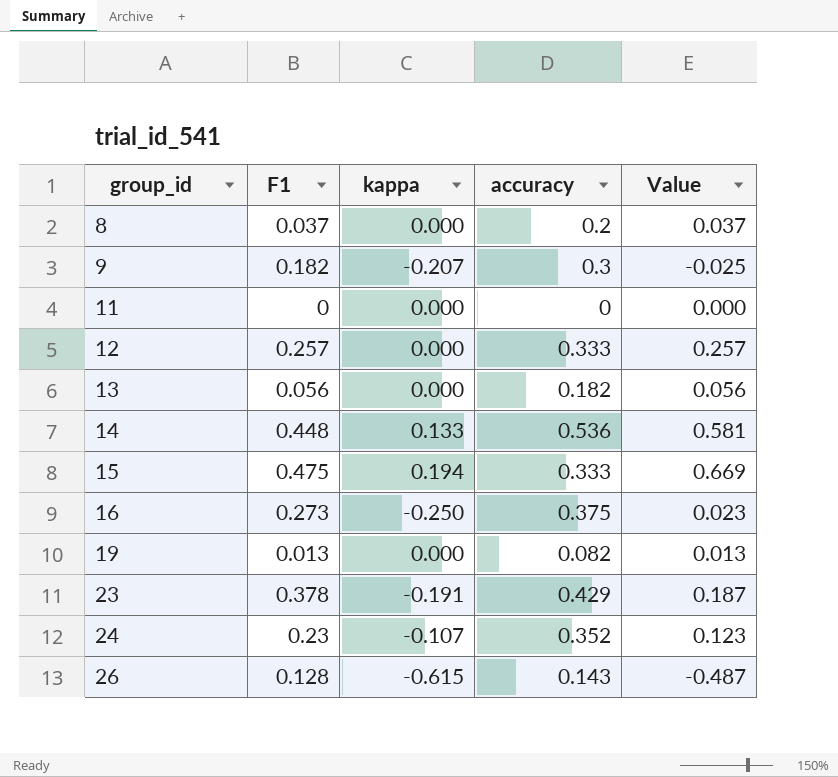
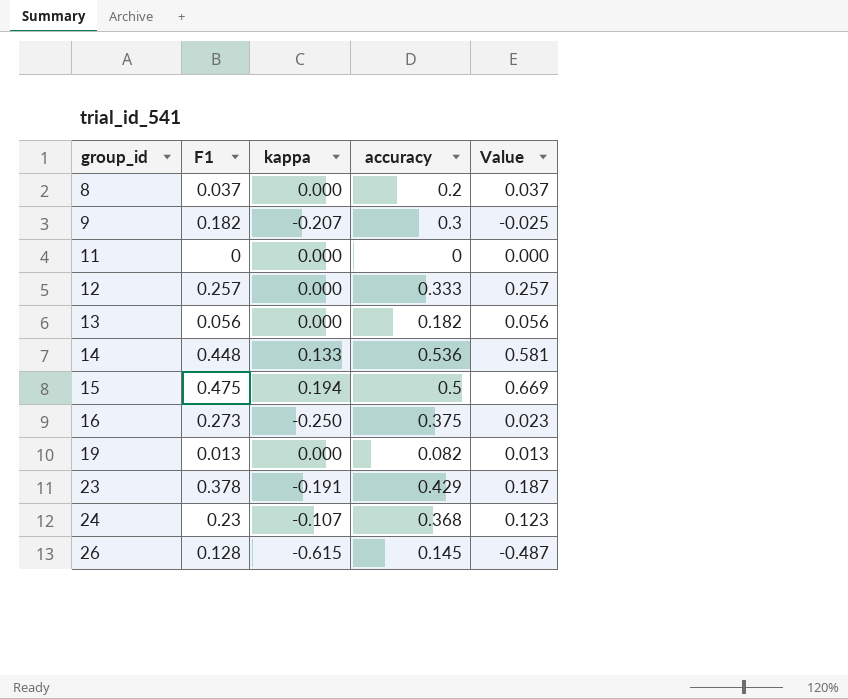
15 | accuracy: 0.333 -> 0.5
24 | accuracy: 0.352 -> 0.368
26 | accuracy: 0.143 -> 0.145

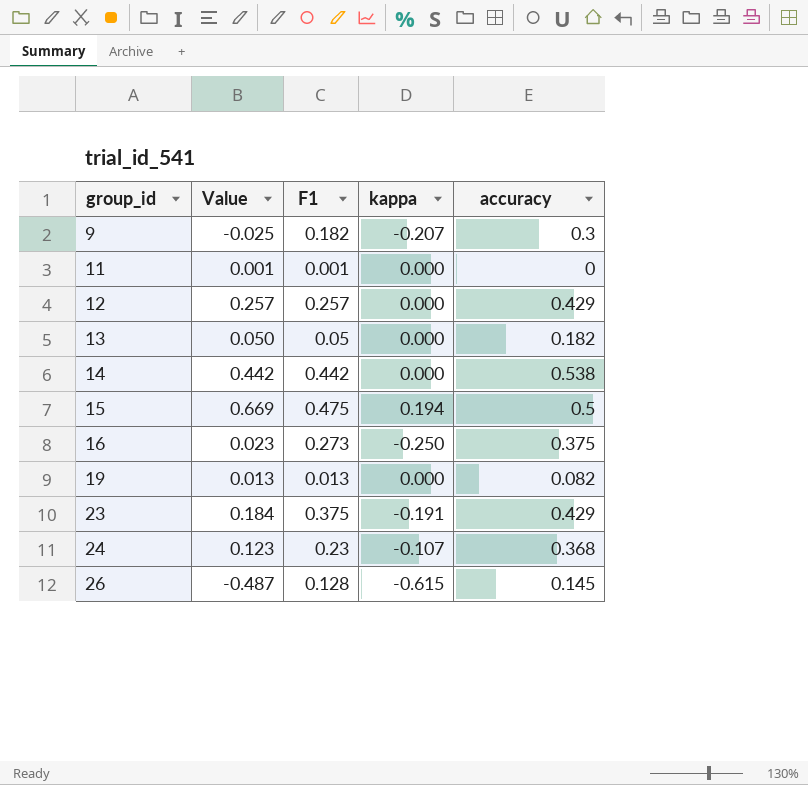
column Value | position: 5 -> 2
row 8: 0.037 | 0.000 | 0.2 | 0.037 -> none
11 | Value: 0.000 -> 0.001
11 | F1: 0 -> 0.001
12 | accuracy: 0.333 -> 0.429
13 | Value: 0.056 -> 0.050
13 | F1: 0.056 -> 0.05
14 | Value: 0.581 -> 0.442
14 | F1: 0.448 -> 0.442
14 | kappa: 0.133 -> 0.000
14 | accuracy: 0.536 -> 0.538
23 | Value: 0.187 -> 0.184
23 | F1: 0.378 -> 0.375

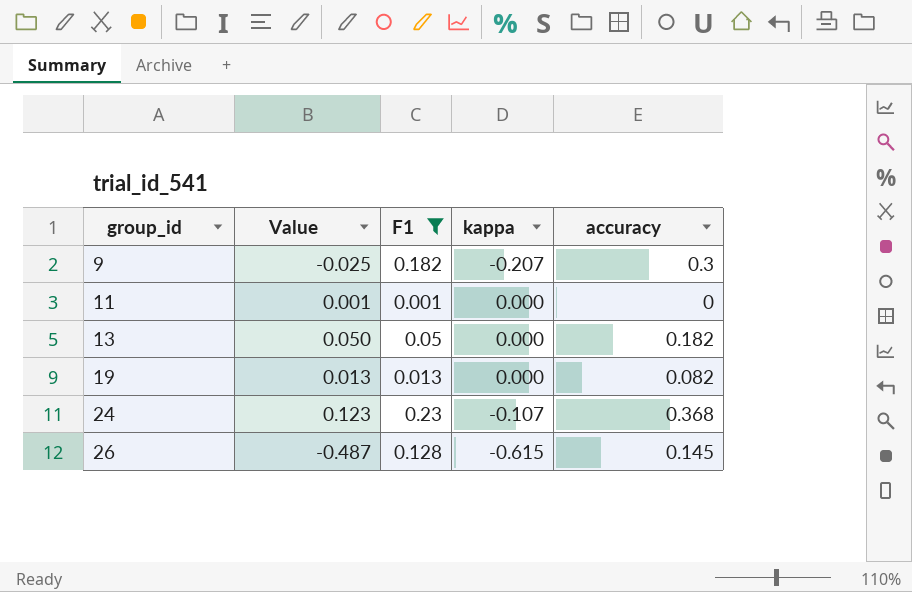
filter: none -> F1 <= 0.23

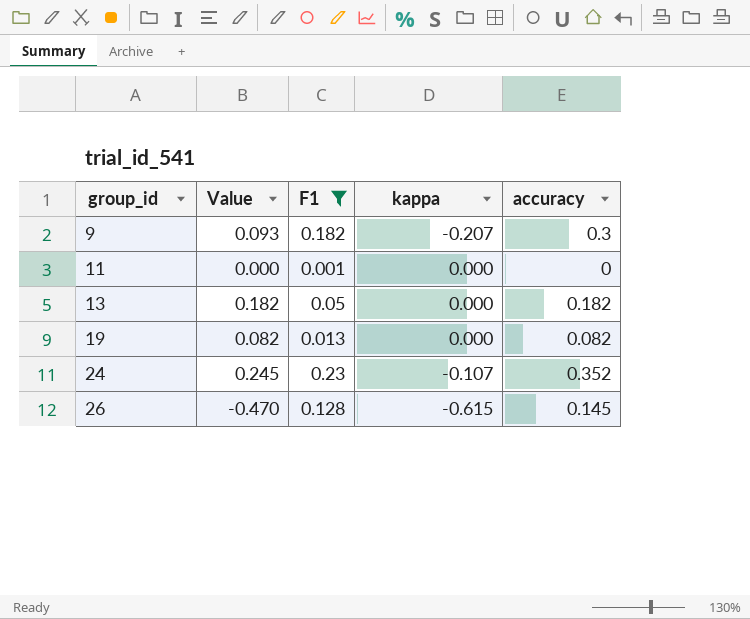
column Value | formula: [F1] + [kappa] -> [kappa] + [accuracy]
24 | accuracy: 0.368 -> 0.352

